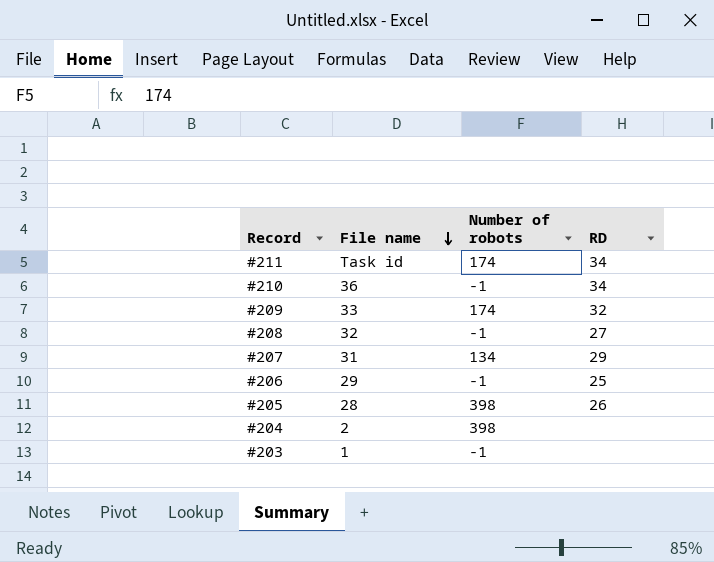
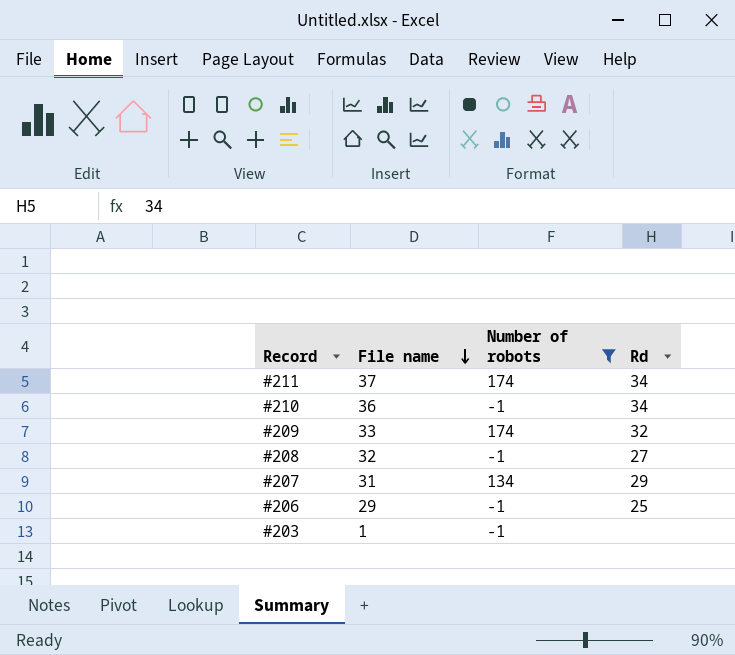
filter: none -> Number of robots != 398
column name: RD -> Rd
#211 | File name: Task id -> 37

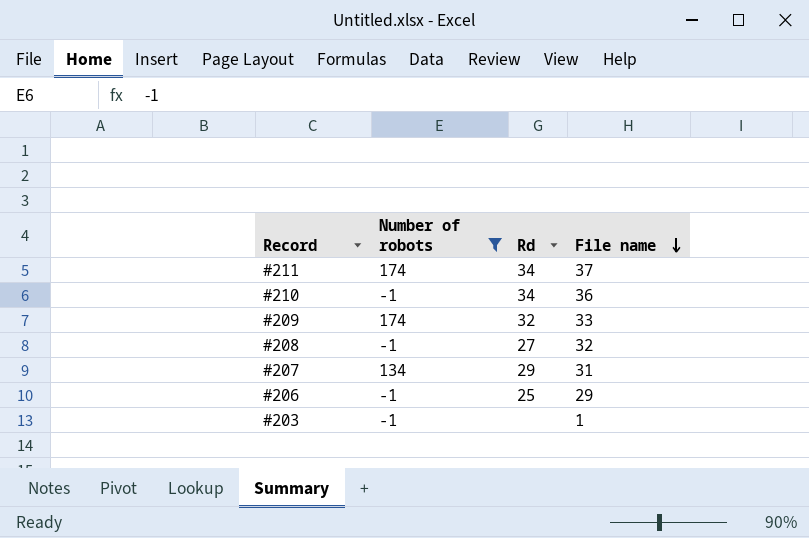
column File name | position: 2 -> 4

